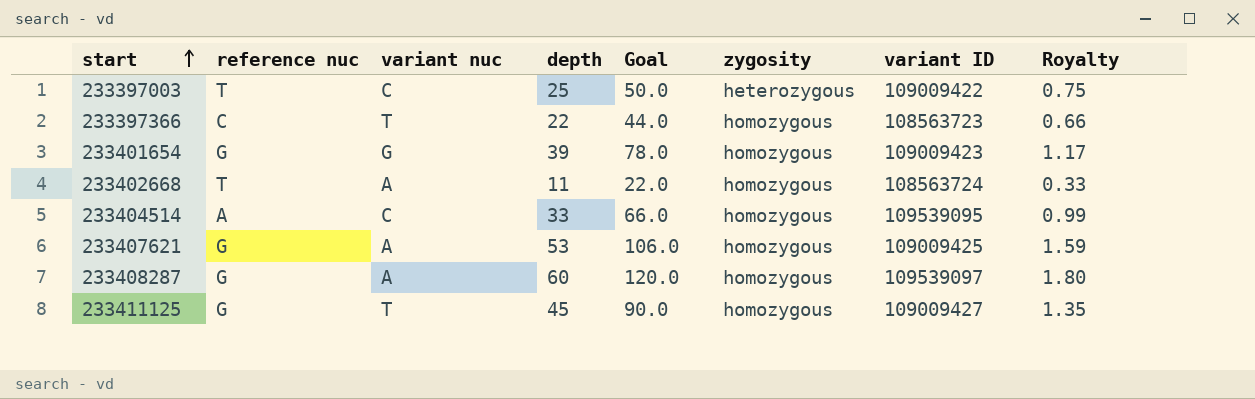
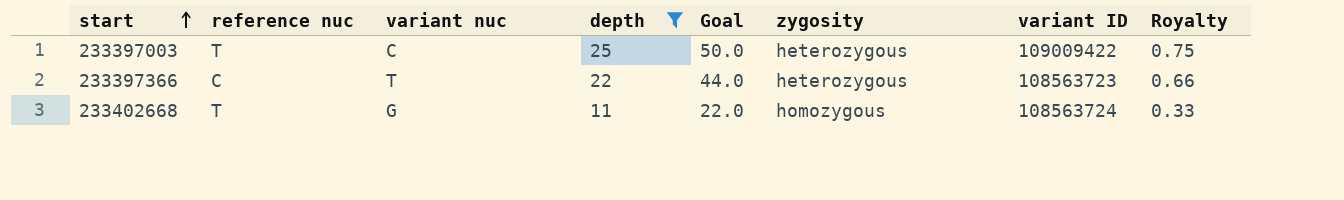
filter: none -> depth <= 25
233397366 | zygosity: homozygous -> heterozygous
233402668 | variant nuc: A -> G

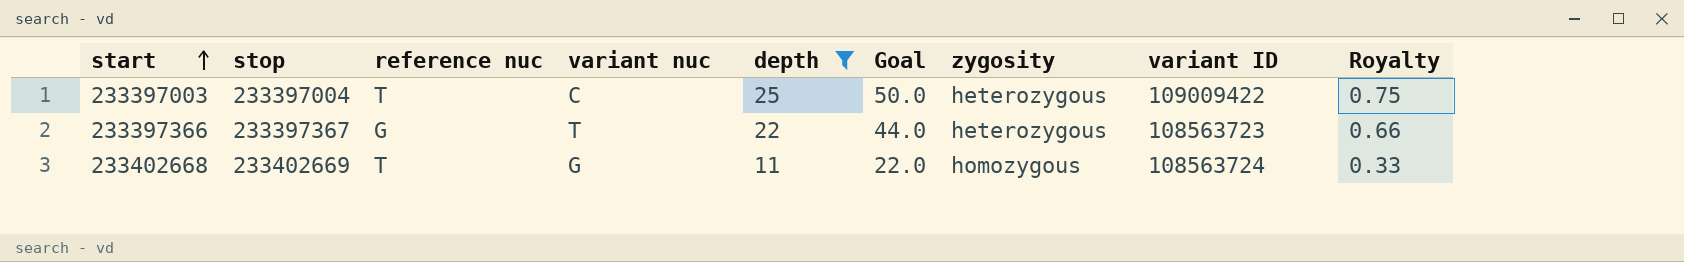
column stop | position: none -> 2
233397366 | reference nuc: C -> G

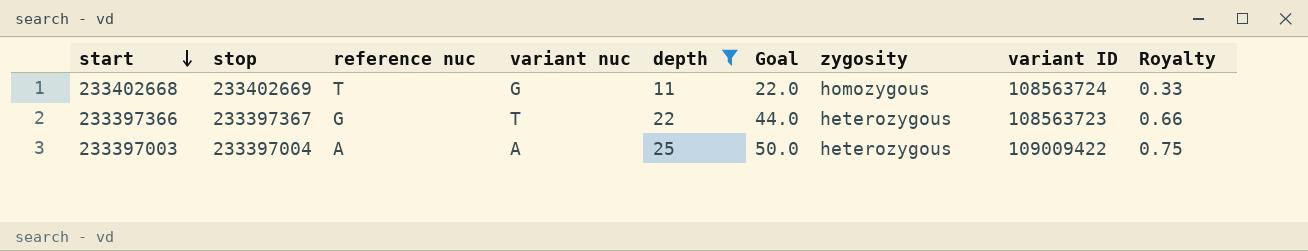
row order: start ascending -> start descending
233397003 | reference nuc: T -> A
233397003 | variant nuc: C -> A

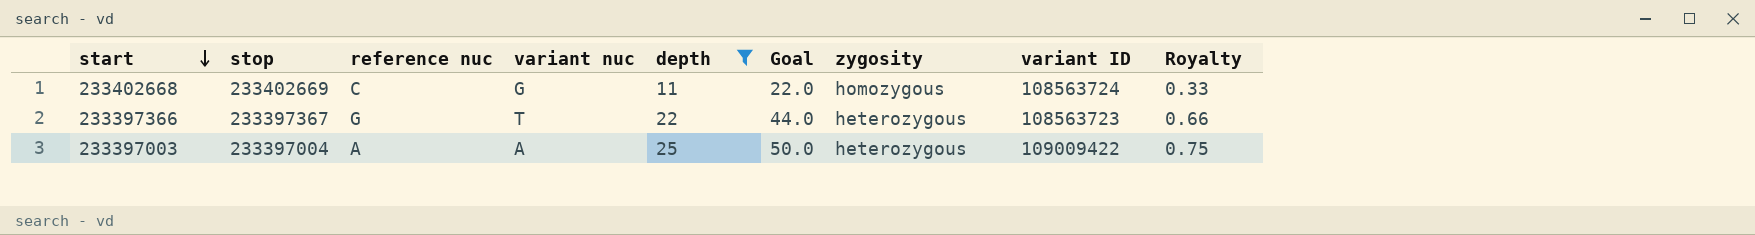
233402668 | reference nuc: T -> C

